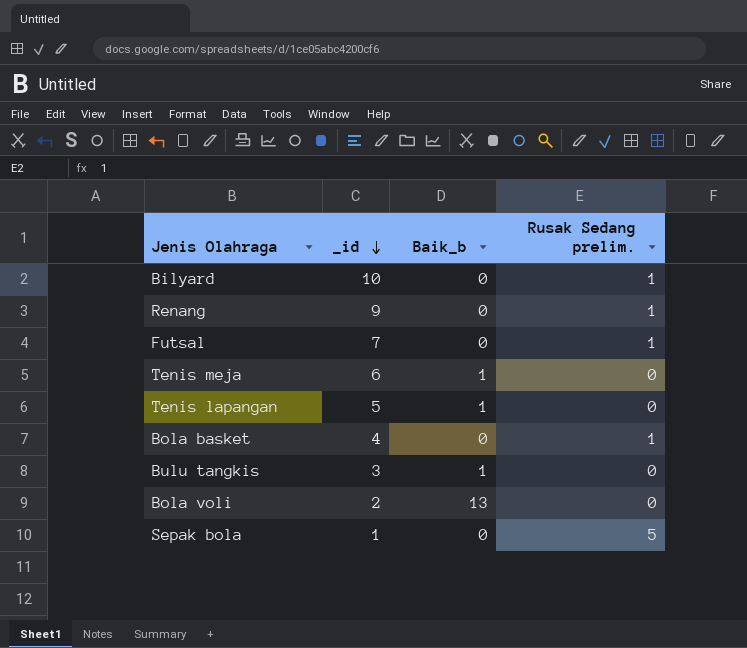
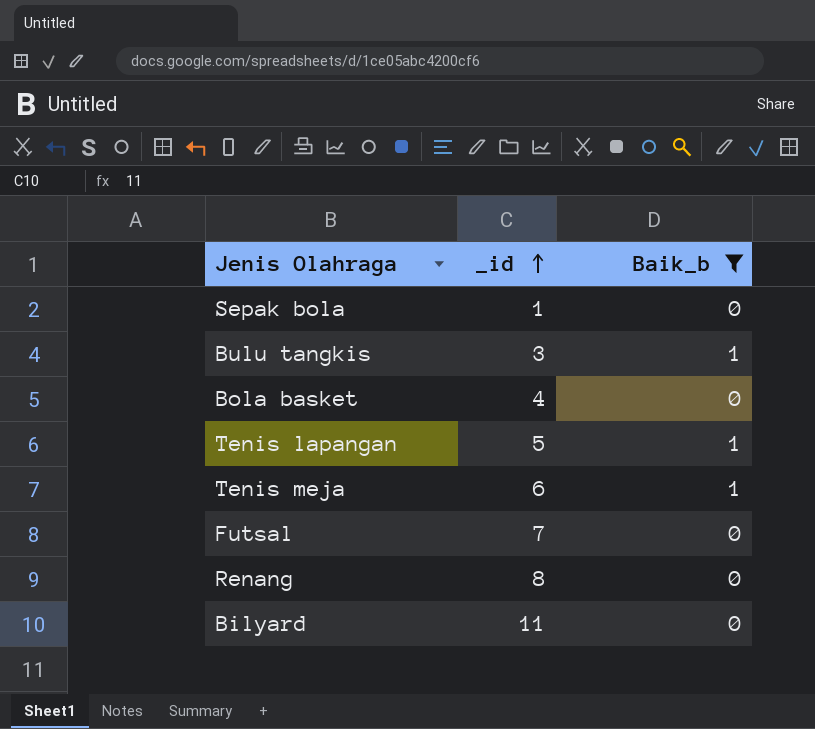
filter: none -> Baik_b != 13
row order: _id descending -> _id ascending
column Rusak Sedang prelim. | position: 4 -> none
Renang | _id: 9 -> 8
Bilyard | _id: 10 -> 11

